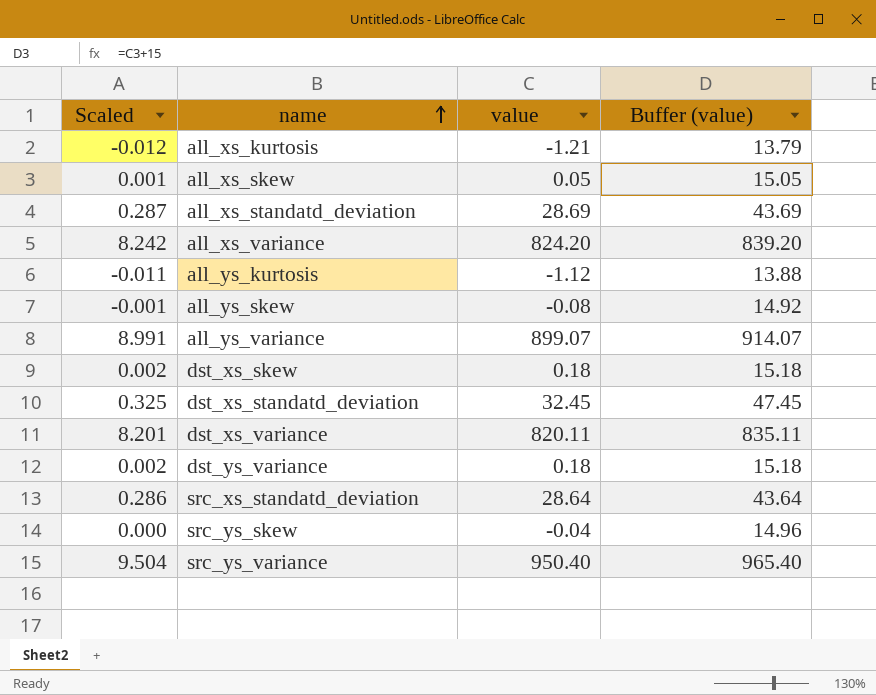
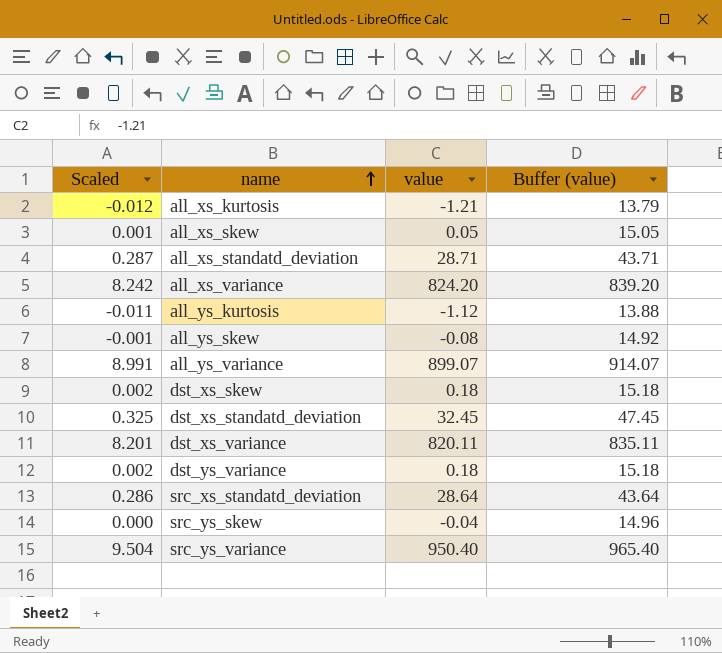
all_xs_standatd_deviation | value: 28.69 -> 28.71
all_xs_standatd_deviation | Buffer (value): 43.69 -> 43.71

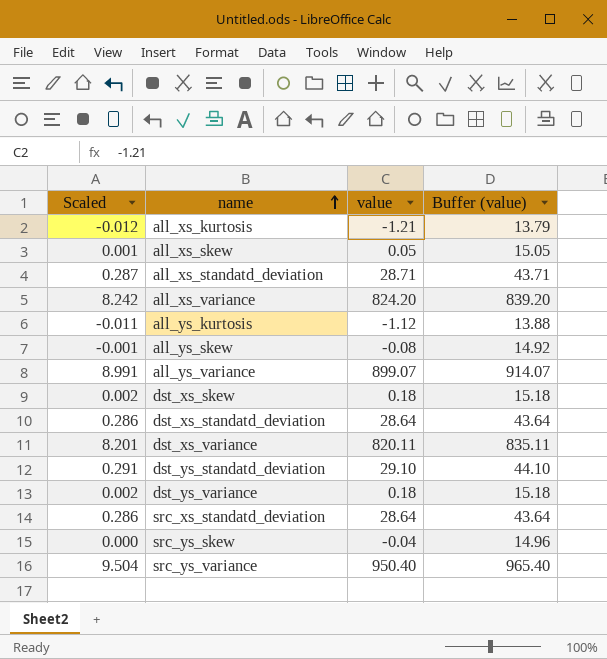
dst_xs_standatd_deviation | Scaled: 0.325 -> 0.286
dst_xs_standatd_deviation | value: 32.45 -> 28.64
dst_xs_standatd_deviation | Buffer (value): 47.45 -> 43.64
row dst_ys_standatd_deviation: none -> 0.291 | 29.10 | 44.10

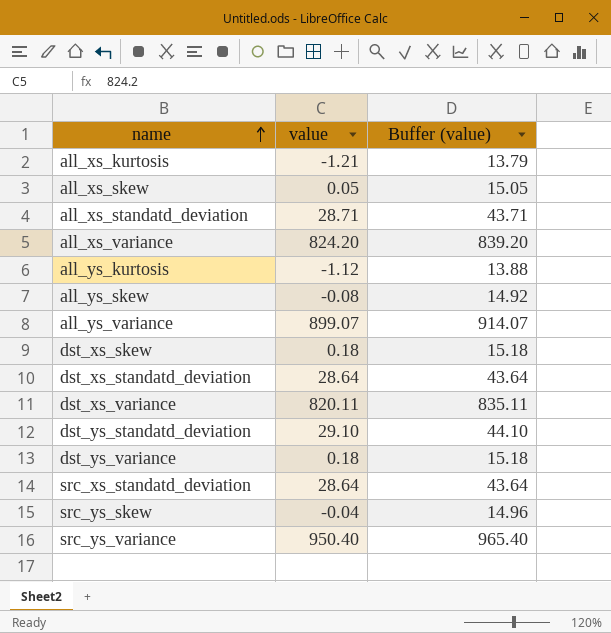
column Scaled | formula: [value] * 0.01 -> none

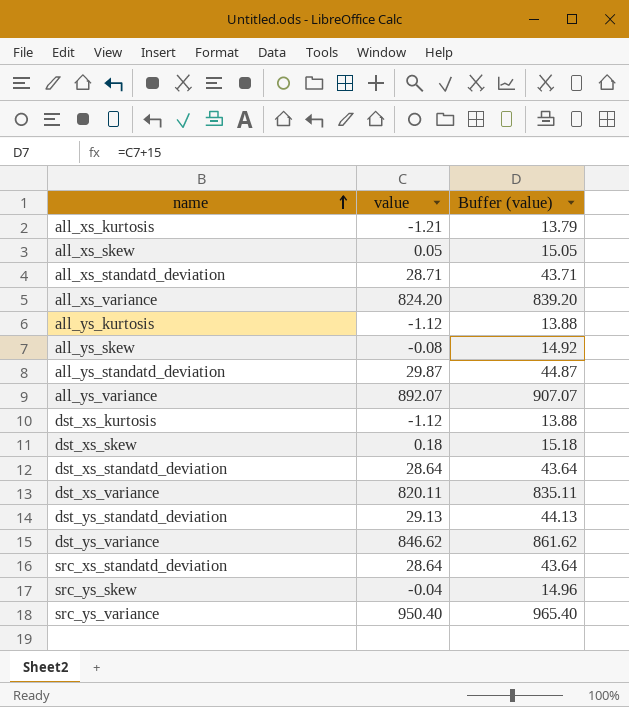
row all_ys_standatd_deviation: none -> 29.87 | 44.87
all_ys_variance | value: 899.07 -> 892.07
all_ys_variance | Buffer (value): 914.07 -> 907.07
row dst_xs_kurtosis: none -> -1.12 | 13.88
dst_ys_standatd_deviation | value: 29.10 -> 29.13
dst_ys_standatd_deviation | Buffer (value): 44.10 -> 44.13
dst_ys_variance | value: 0.18 -> 846.62
dst_ys_variance | Buffer (value): 15.18 -> 861.62

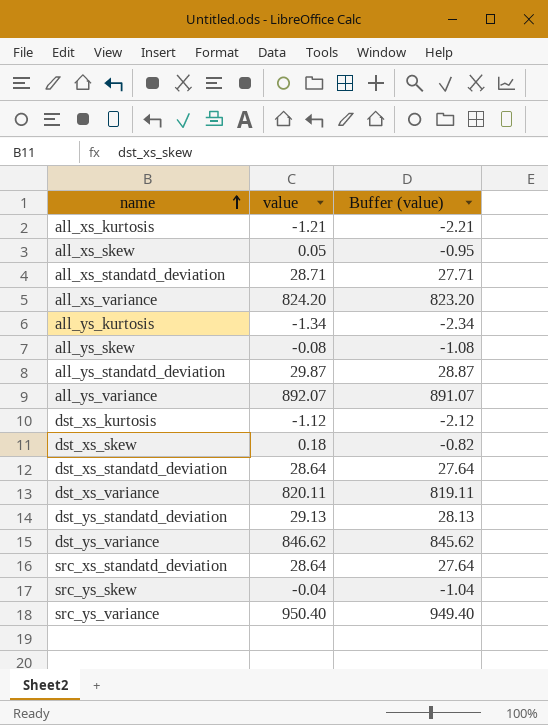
column Buffer (value) | formula: [value] + 15 -> [value] - 1
all_ys_kurtosis | value: -1.12 -> -1.34

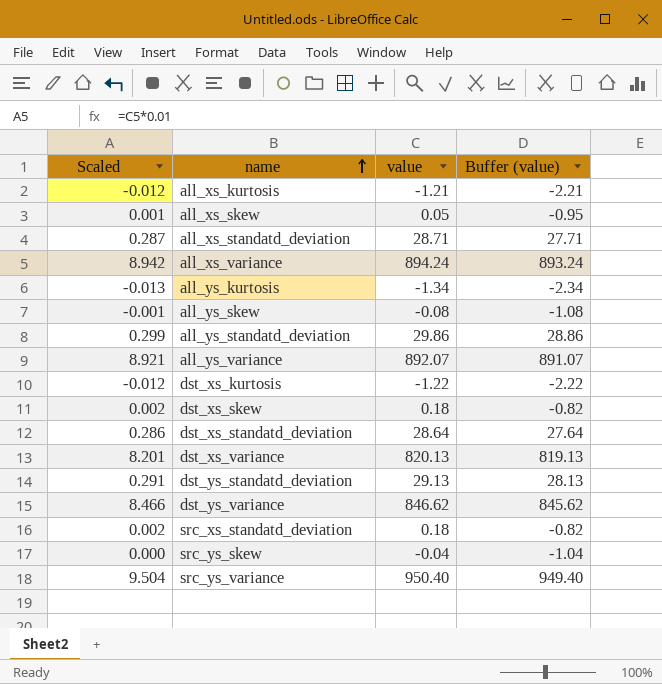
column Scaled | formula: none -> [value] * 0.01
all_xs_variance | value: 824.20 -> 894.24
all_xs_variance | Buffer (value): 823.20 -> 893.24
all_ys_standatd_deviation | value: 29.87 -> 29.86
all_ys_standatd_deviation | Buffer (value): 28.87 -> 28.86
dst_xs_kurtosis | value: -1.12 -> -1.22
dst_xs_kurtosis | Buffer (value): -2.12 -> -2.22
dst_xs_variance | value: 820.11 -> 820.13
dst_xs_variance | Buffer (value): 819.11 -> 819.13
src_xs_standatd_deviation | value: 28.64 -> 0.18
src_xs_standatd_deviation | Buffer (value): 27.64 -> -0.82

